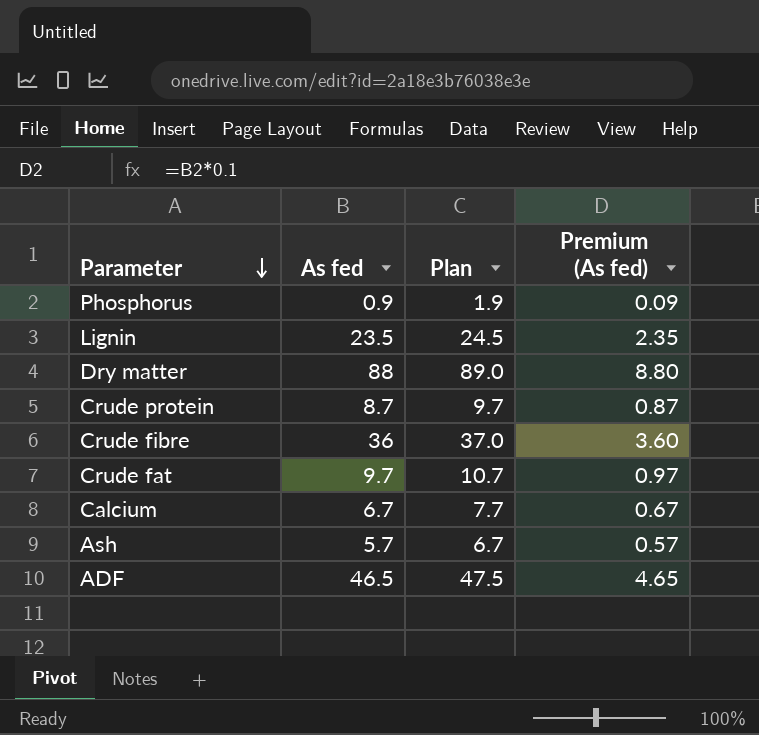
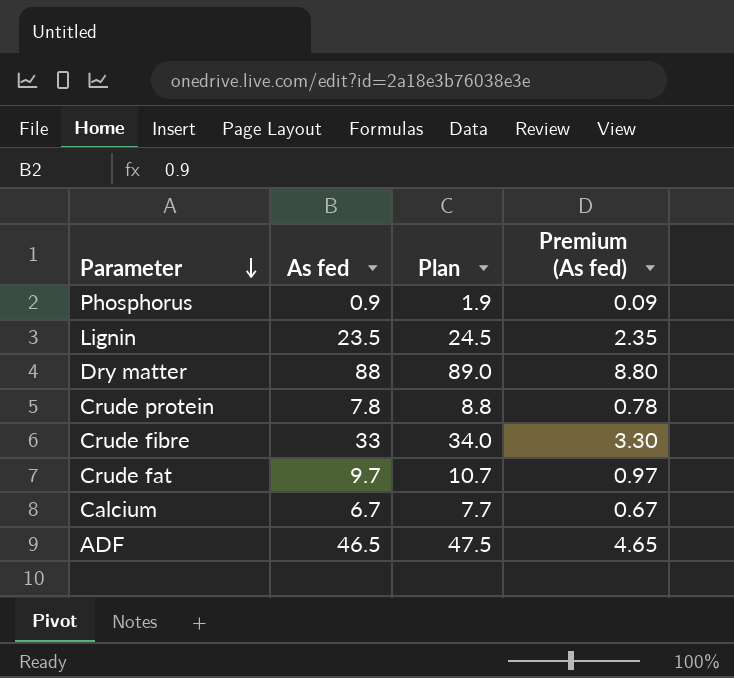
row Ash: 5.7 | 6.7 | 0.57 -> none
Crude protein | As fed: 8.7 -> 7.8
Crude protein | Plan: 9.7 -> 8.8
Crude protein | Premium (As fed): 0.87 -> 0.78
Crude fibre | As fed: 36 -> 33
Crude fibre | Plan: 37.0 -> 34.0
Crude fibre | Premium (As fed): 3.60 -> 3.30

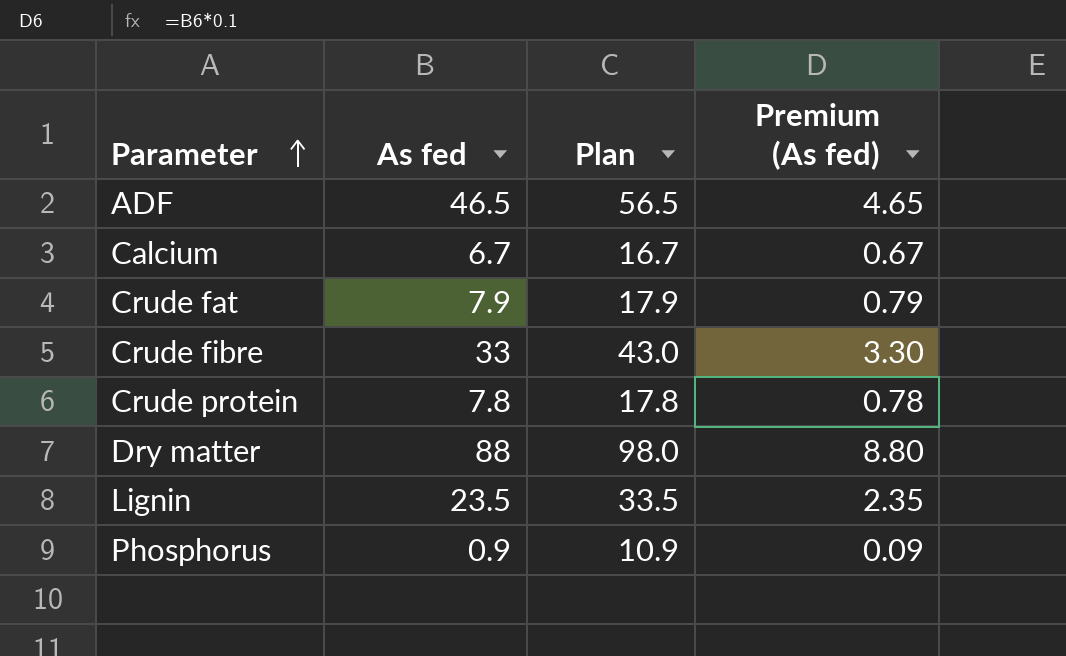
row order: Parameter descending -> Parameter ascending
column Plan | formula: [As fed] + 1 -> [As fed] + 10
Crude fat | As fed: 9.7 -> 7.9
Crude fat | Premium (As fed): 0.97 -> 0.79

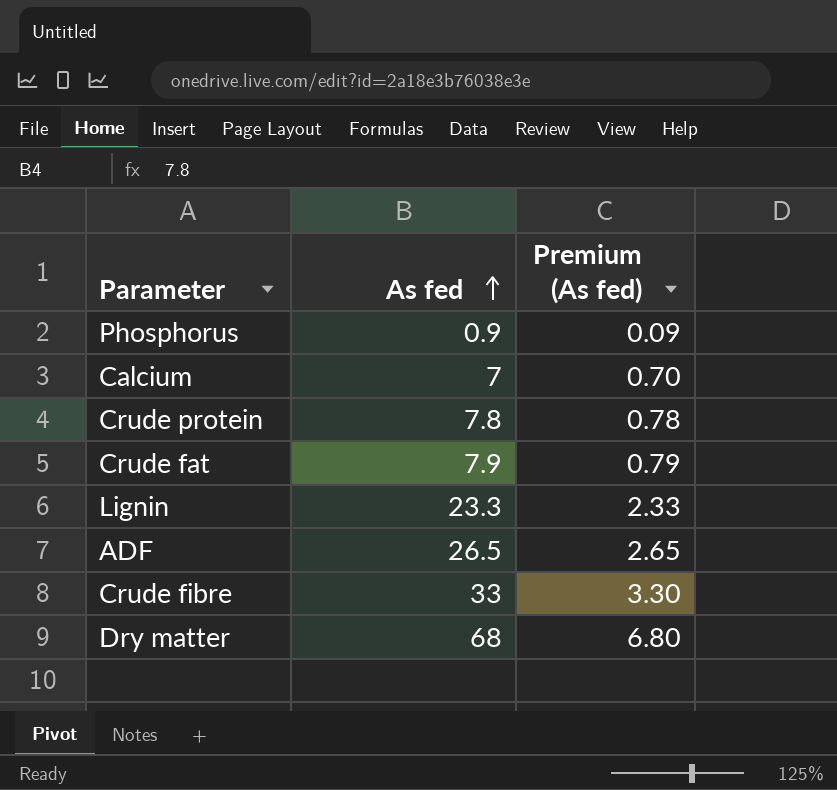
row order: Parameter ascending -> As fed ascending
column Plan | formula: [As fed] + 10 -> none
Calcium | As fed: 6.7 -> 7
Calcium | Premium (As fed): 0.67 -> 0.70
Lignin | As fed: 23.5 -> 23.3
Lignin | Premium (As fed): 2.35 -> 2.33
ADF | As fed: 46.5 -> 26.5
ADF | Premium (As fed): 4.65 -> 2.65
Dry matter | As fed: 88 -> 68
Dry matter | Premium (As fed): 8.80 -> 6.80

